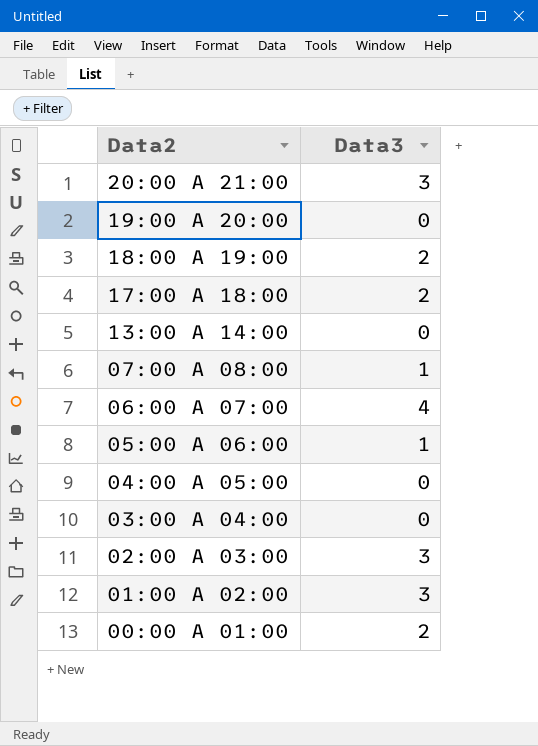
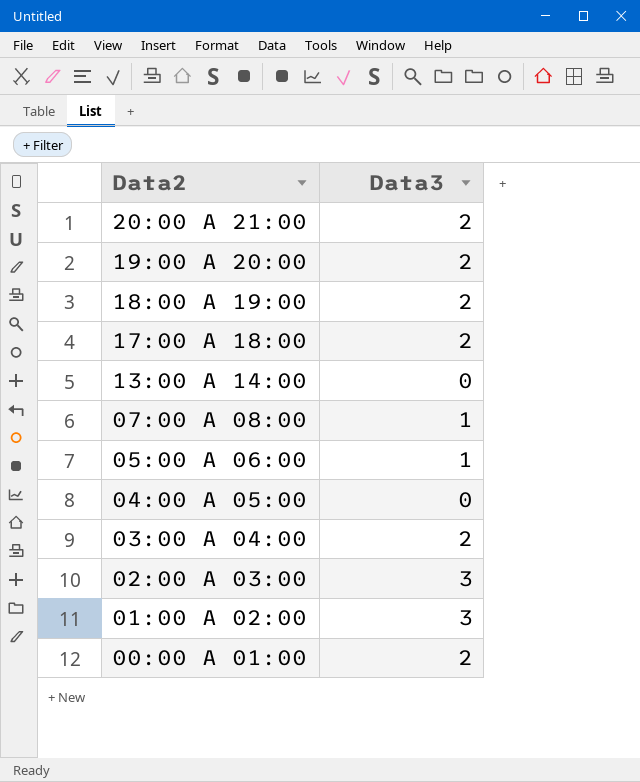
row 06:00 A 07:00: 4 -> none
20:00 A 21:00 | Data3: 3 -> 2
19:00 A 20:00 | Data3: 0 -> 2
03:00 A 04:00 | Data3: 0 -> 2

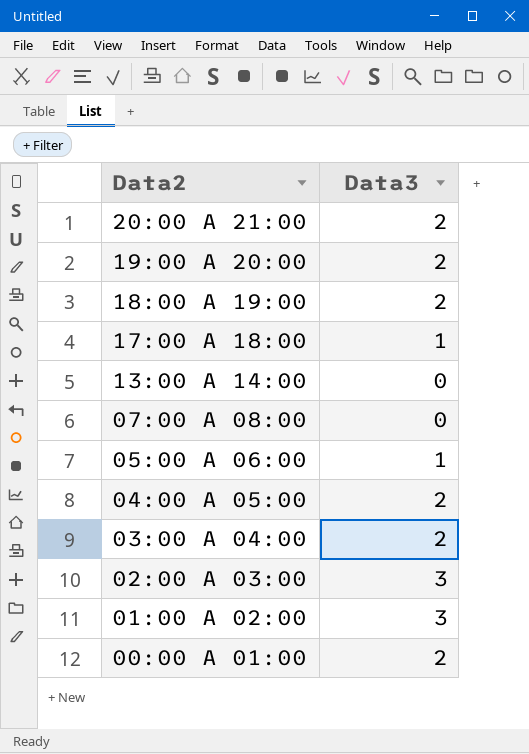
17:00 A 18:00 | Data3: 2 -> 1
07:00 A 08:00 | Data3: 1 -> 0
04:00 A 05:00 | Data3: 0 -> 2

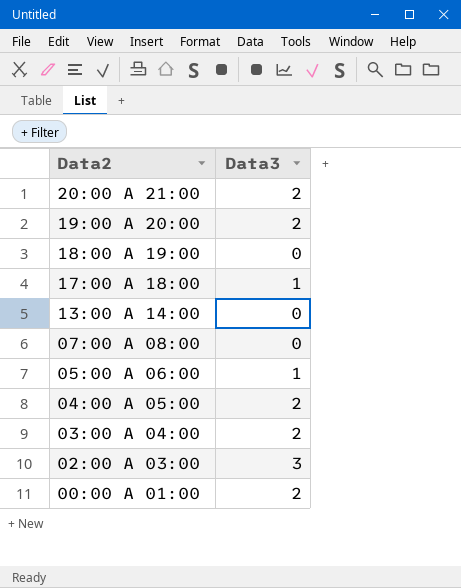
row 01:00 A 02:00: 3 -> none
18:00 A 19:00 | Data3: 2 -> 0

